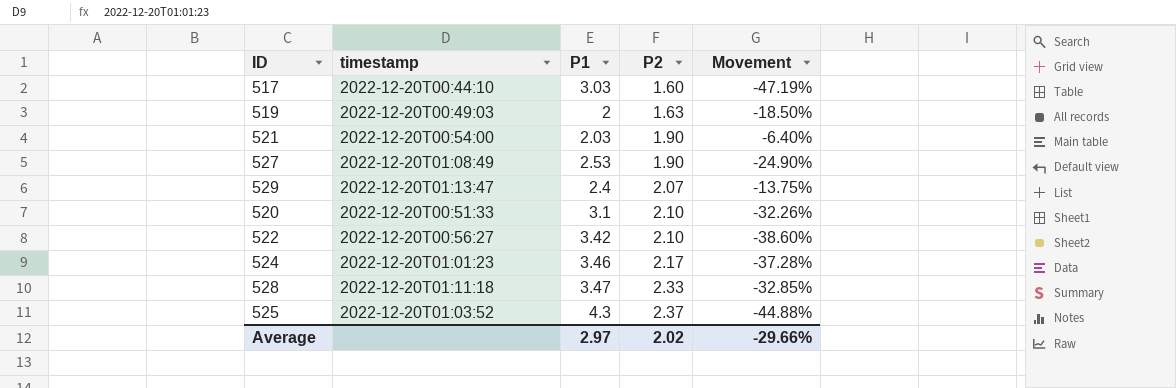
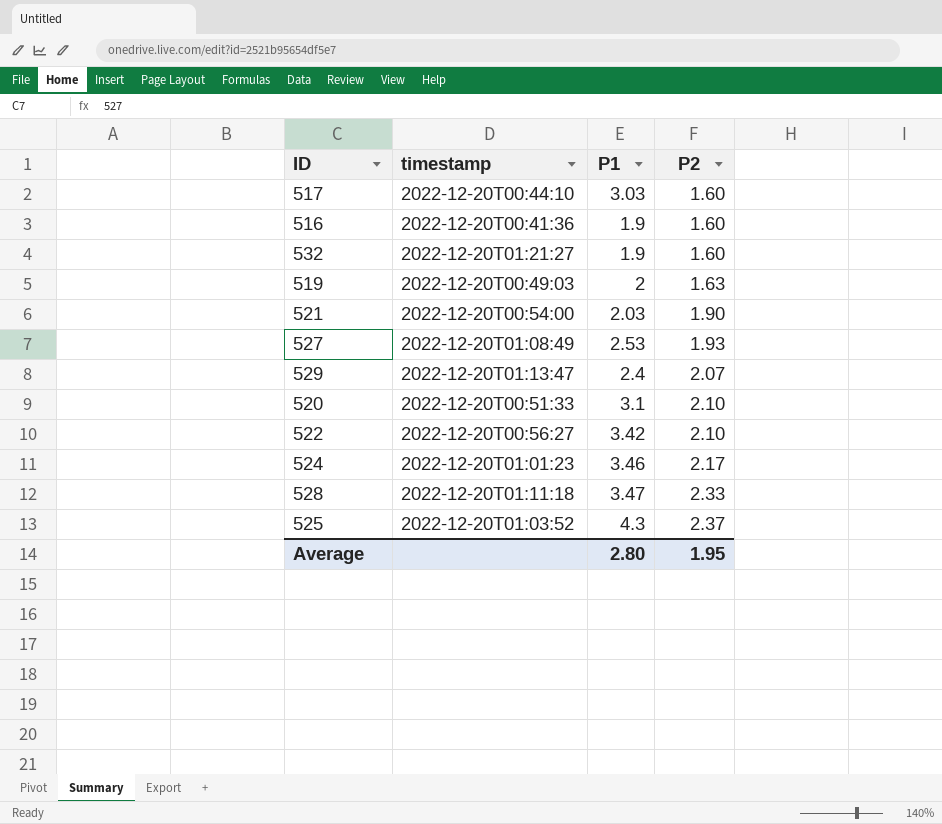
column Movement | formula: ([P2] - [P1]) / [P1] -> none
row 516: none -> 2022-12-20T00:41:36 | 1.9 | 1.60
row 532: none -> 2022-12-20T01:21:27 | 1.9 | 1.60
527 | P2: 1.90 -> 1.93
Average | P1: 2.97 -> 2.80
Average | P2: 2.02 -> 1.95

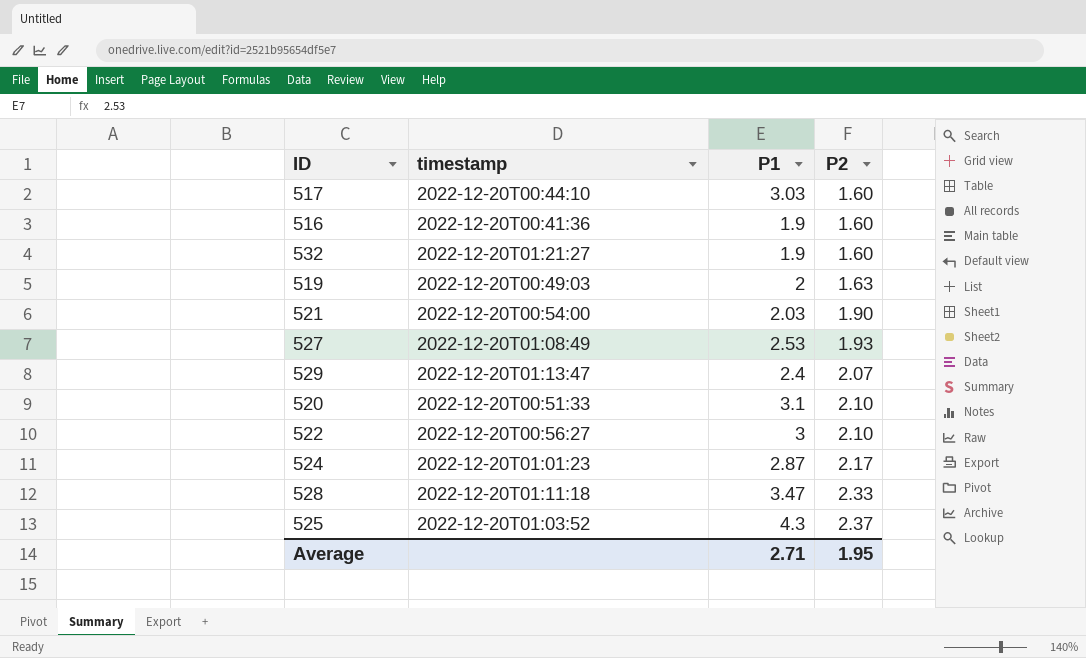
522 | P1: 3.42 -> 3
524 | P1: 3.46 -> 2.87
Average | P1: 2.80 -> 2.71

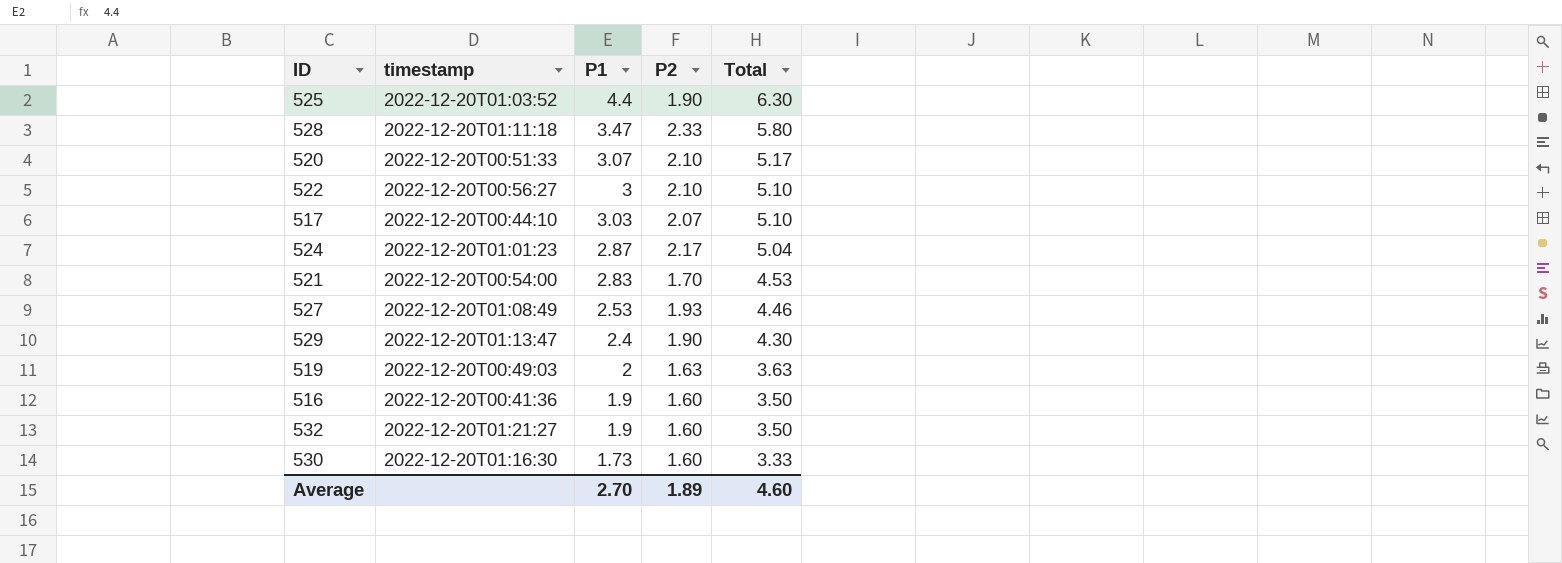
row order: P2 ascending -> Total descending
column Total | formula: none -> [P1] + [P2]
525 | P1: 4.3 -> 4.4
525 | P2: 2.37 -> 1.90
520 | P1: 3.1 -> 3.07
517 | P2: 1.60 -> 2.07
521 | P1: 2.03 -> 2.83
521 | P2: 1.90 -> 1.70
529 | P2: 2.07 -> 1.90
row 530: none -> 2022-12-20T01:16:30 | 1.73 | 1.60 | 3.33
Average | P1: 2.71 -> 2.70
Average | P2: 1.95 -> 1.89

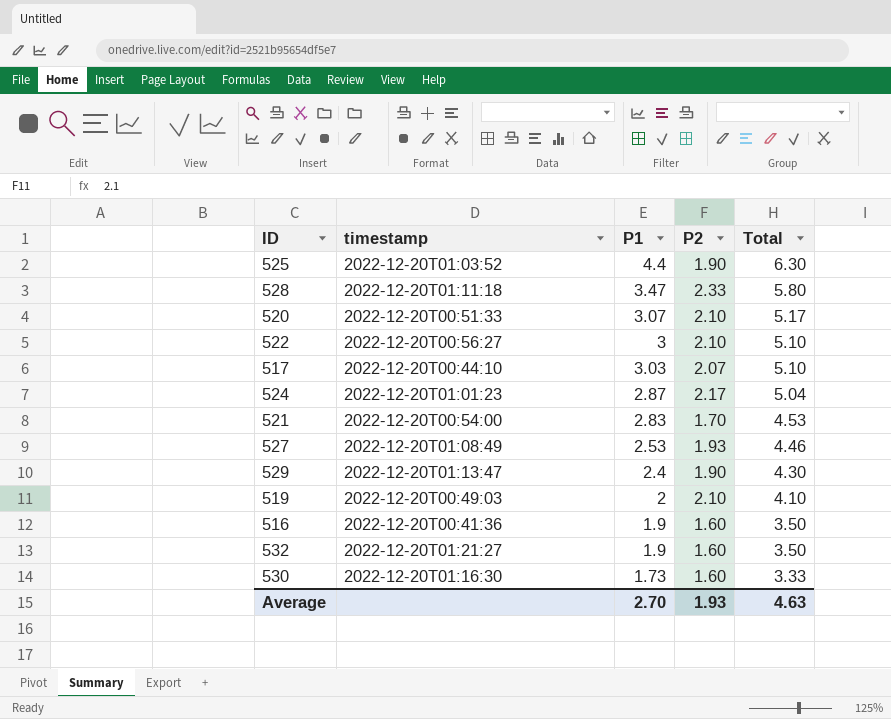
519 | P2: 1.63 -> 2.10
519 | Total: 3.63 -> 4.10
Average | P2: 1.89 -> 1.93
Average | Total: 4.60 -> 4.63

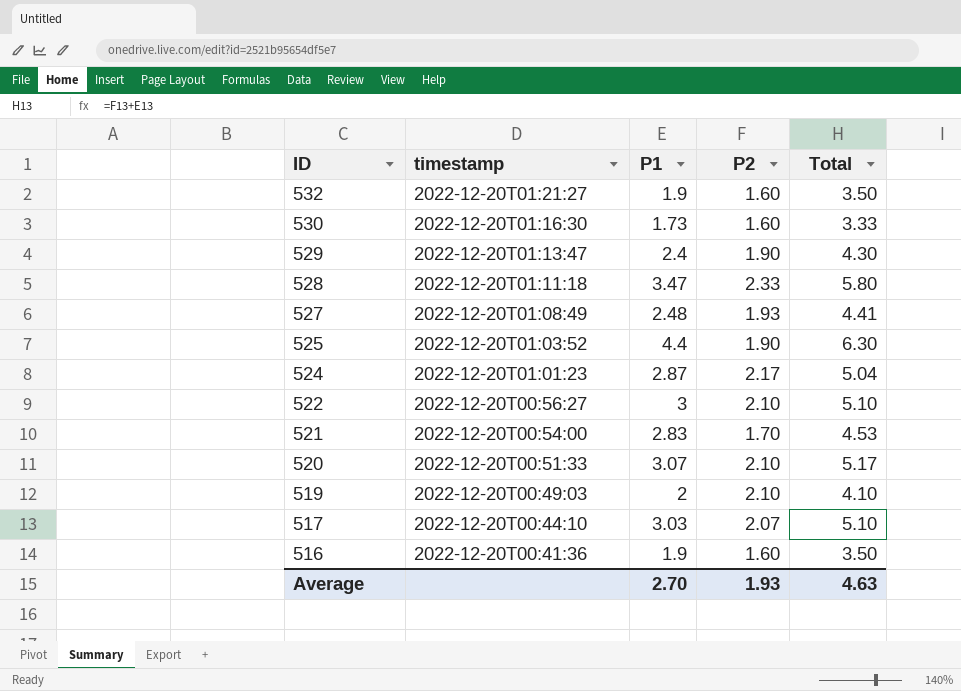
row order: Total descending -> ID descending
527 | P1: 2.53 -> 2.48
527 | Total: 4.46 -> 4.41

